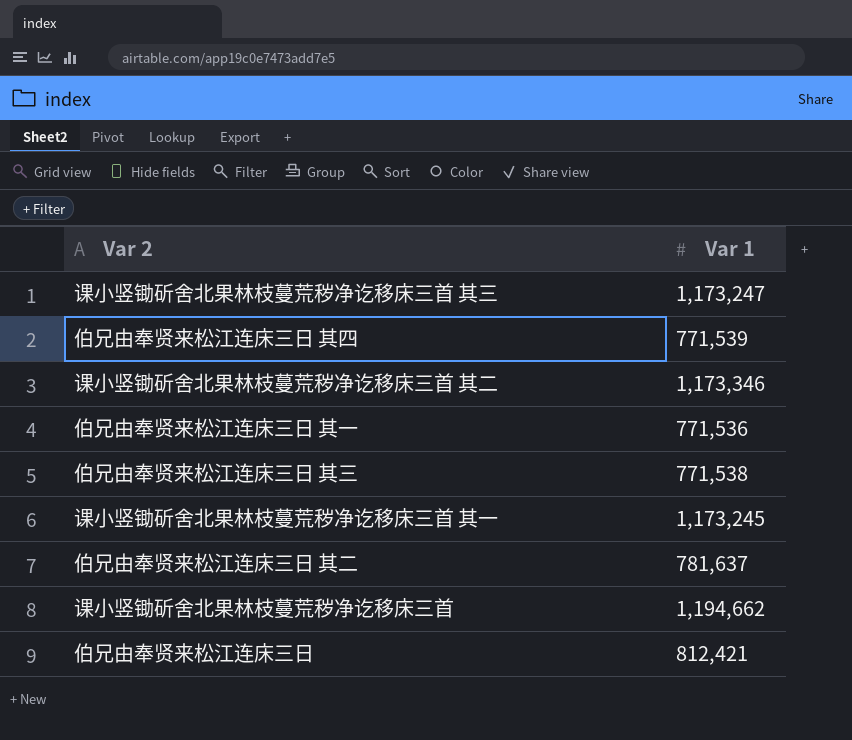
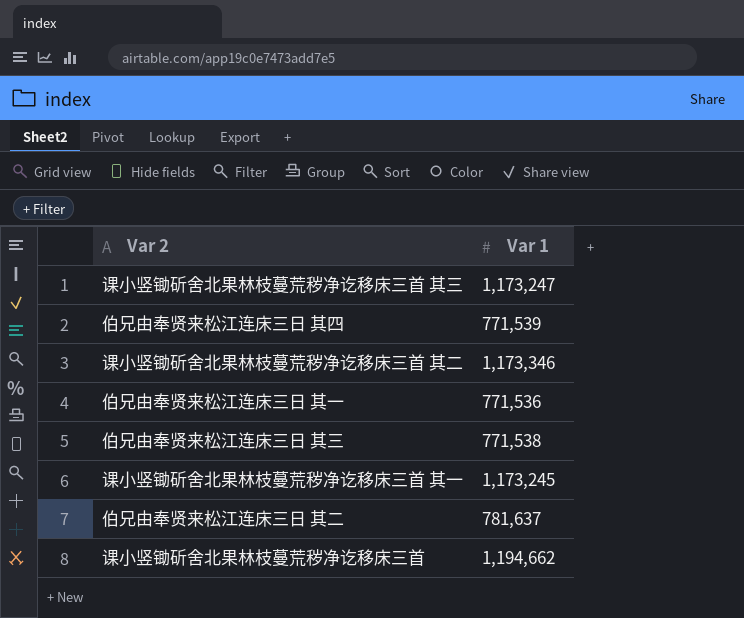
row 伯兄由奉贤来松江连床三日: 812,421 -> none

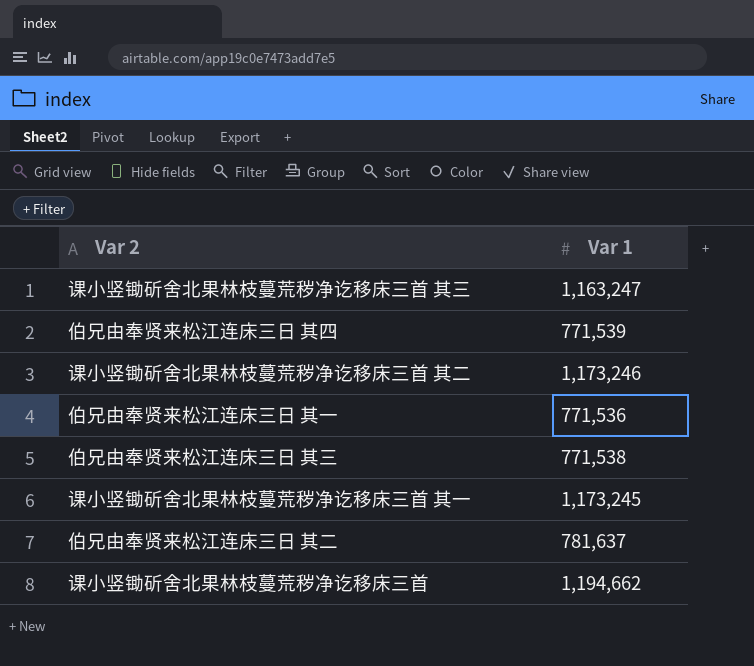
课小竖锄斫舍北果林枝蔓荒秽净讫移床三首 其三 | Var 1: 1,173,247 -> 1,163,247
课小竖锄斫舍北果林枝蔓荒秽净讫移床三首 其二 | Var 1: 1,173,346 -> 1,173,246

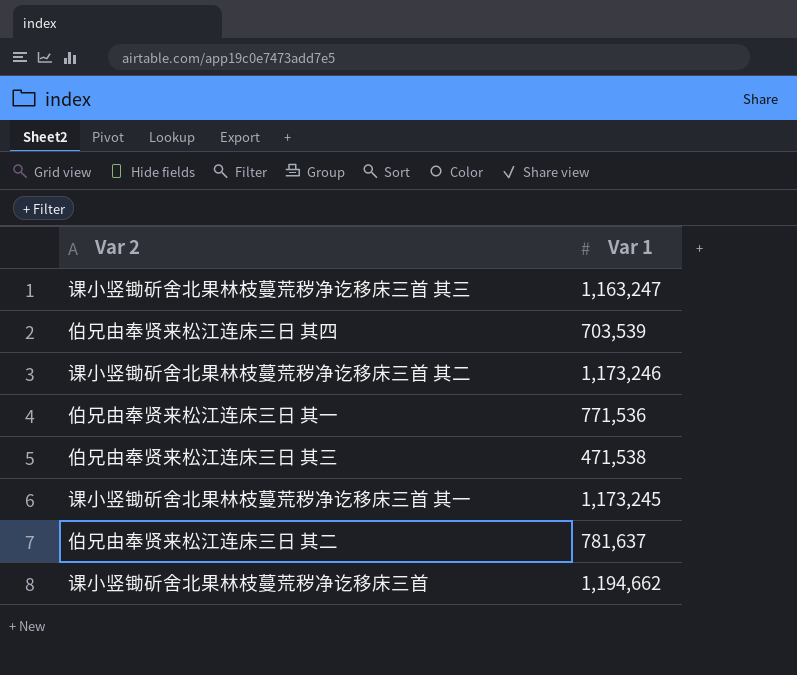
伯兄由奉贤来松江连床三日 其四 | Var 1: 771,539 -> 703,539
伯兄由奉贤来松江连床三日 其三 | Var 1: 771,538 -> 471,538

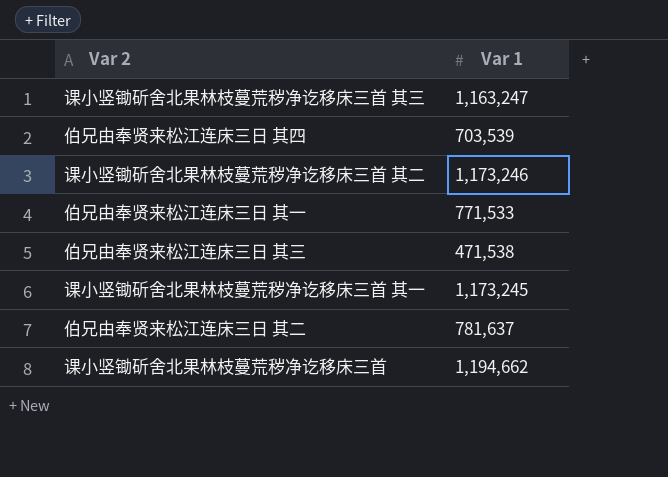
伯兄由奉贤来松江连床三日 其一 | Var 1: 771,536 -> 771,533

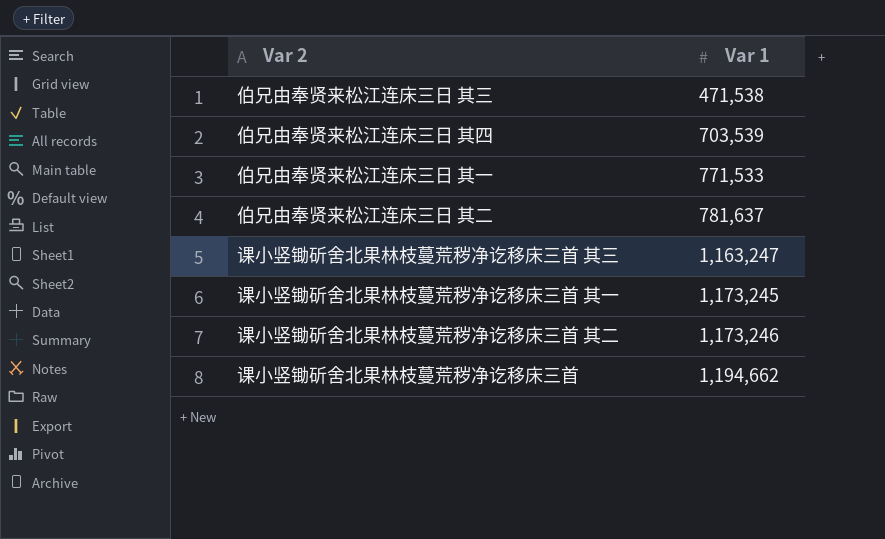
row order: none -> Var 1 ascending

